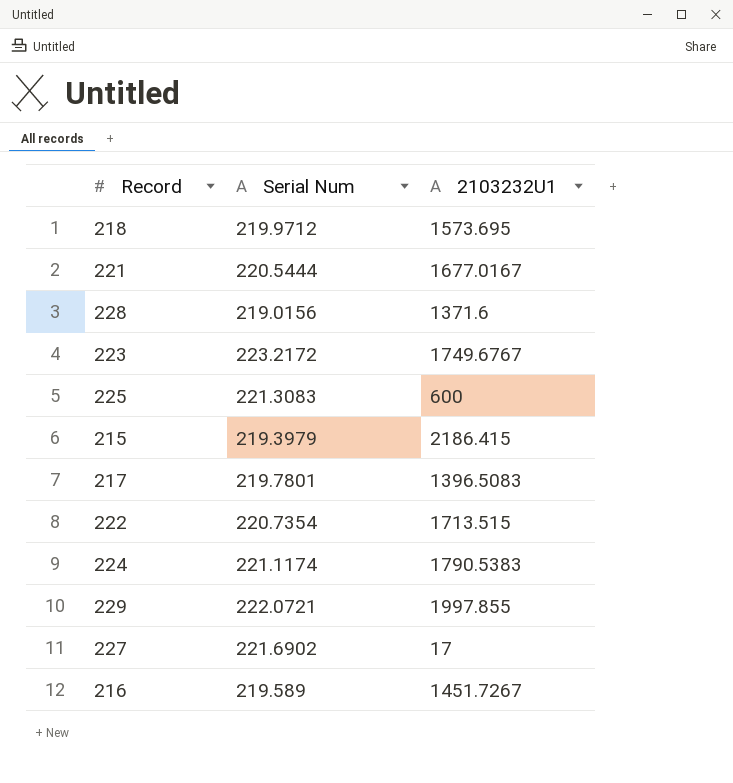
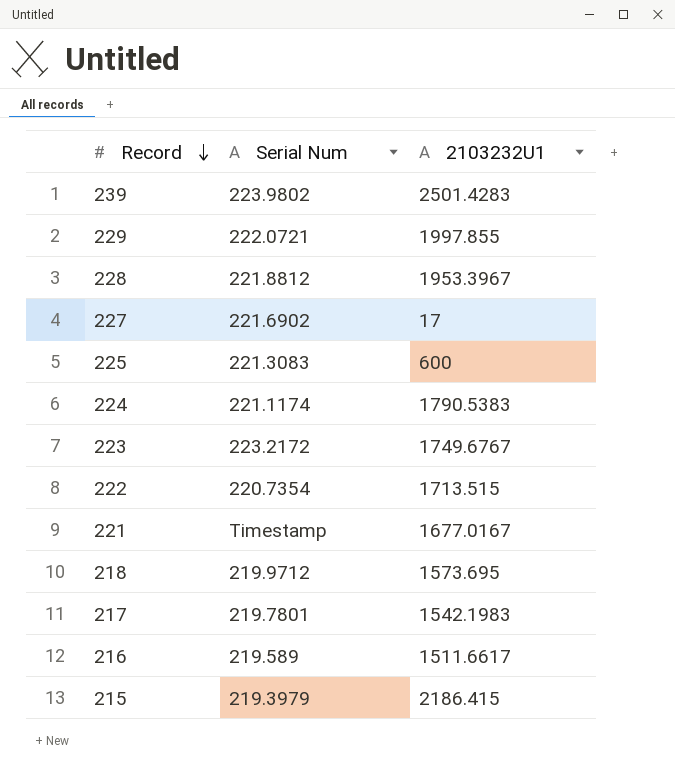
row order: none -> Record descending
row 239: none -> 223.9802 | 2501.4283
228 | Serial Num: 219.0156 -> 221.8812
228 | 2103232U1: 1371.6 -> 1953.3967
221 | Serial Num: 220.5444 -> Timestamp
217 | 2103232U1: 1396.5083 -> 1542.1983
216 | 2103232U1: 1451.7267 -> 1511.6617

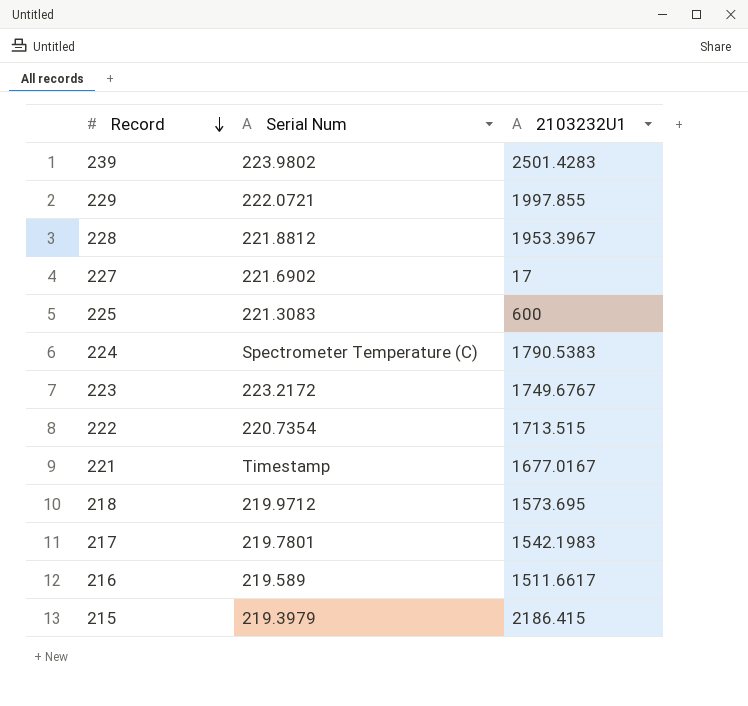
224 | Serial Num: 221.1174 -> Spectrometer Temperature (C)

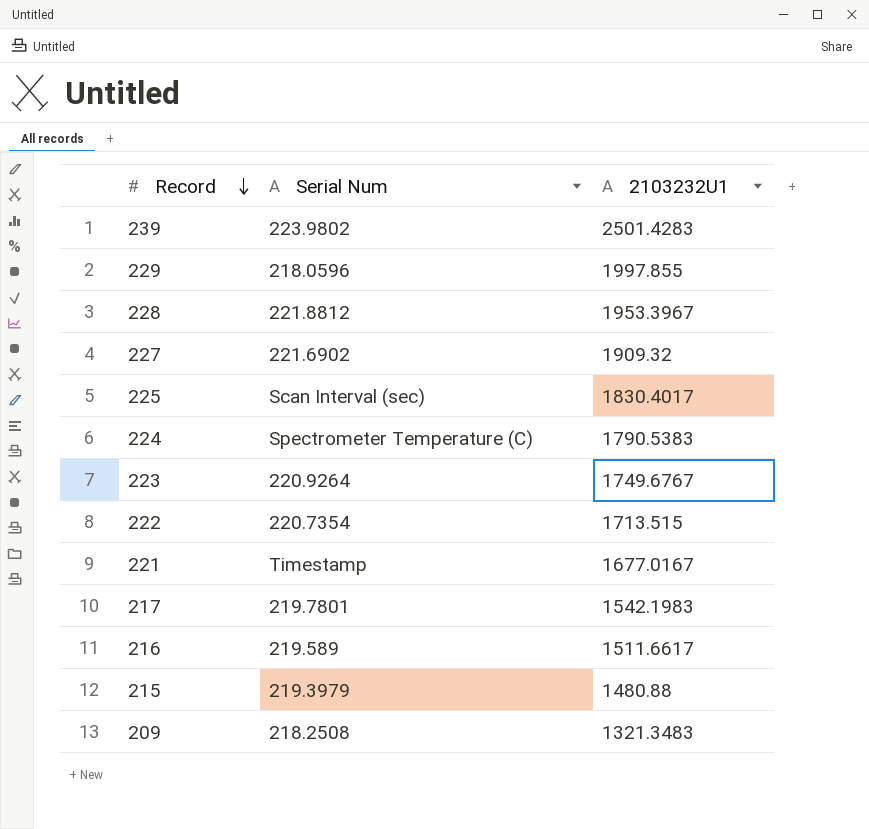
row 218: 219.9712 | 1573.695 -> none
229 | Serial Num: 222.0721 -> 218.0596
227 | 2103232U1: 17 -> 1909.32
225 | Serial Num: 221.3083 -> Scan Interval (sec)
225 | 2103232U1: 600 -> 1830.4017
223 | Serial Num: 223.2172 -> 220.9264
215 | 2103232U1: 2186.415 -> 1480.88
row 209: none -> 218.2508 | 1321.3483

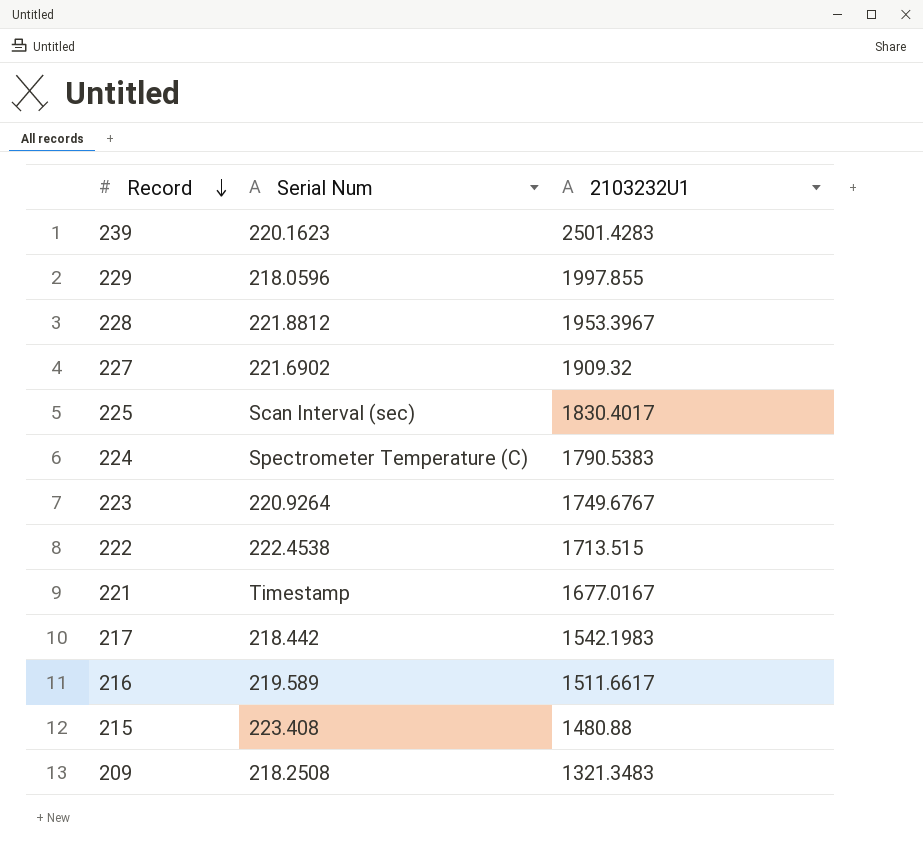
239 | Serial Num: 223.9802 -> 220.1623
222 | Serial Num: 220.7354 -> 222.4538
217 | Serial Num: 219.7801 -> 218.442
215 | Serial Num: 219.3979 -> 223.408

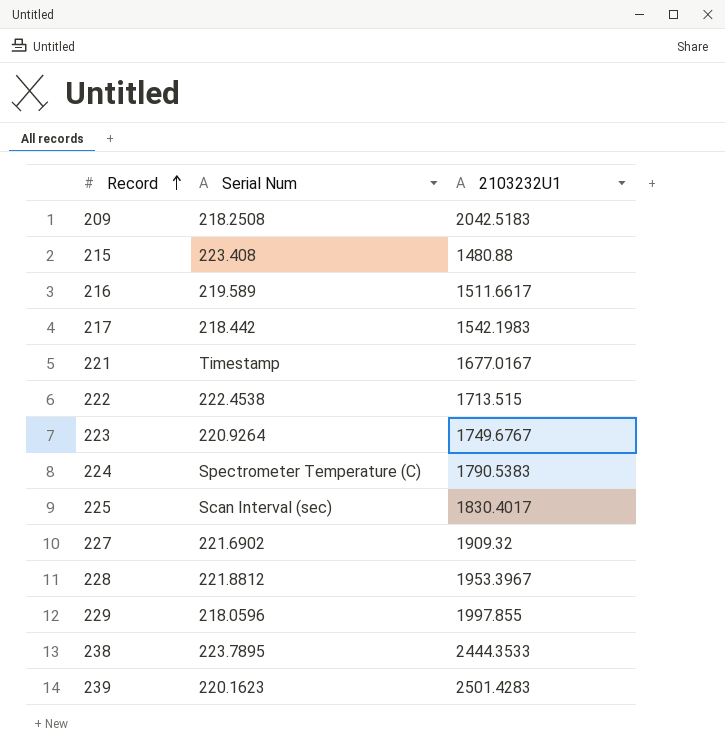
row order: Record descending -> Record ascending
209 | 2103232U1: 1321.3483 -> 2042.5183
row 238: none -> 223.7895 | 2444.3533

